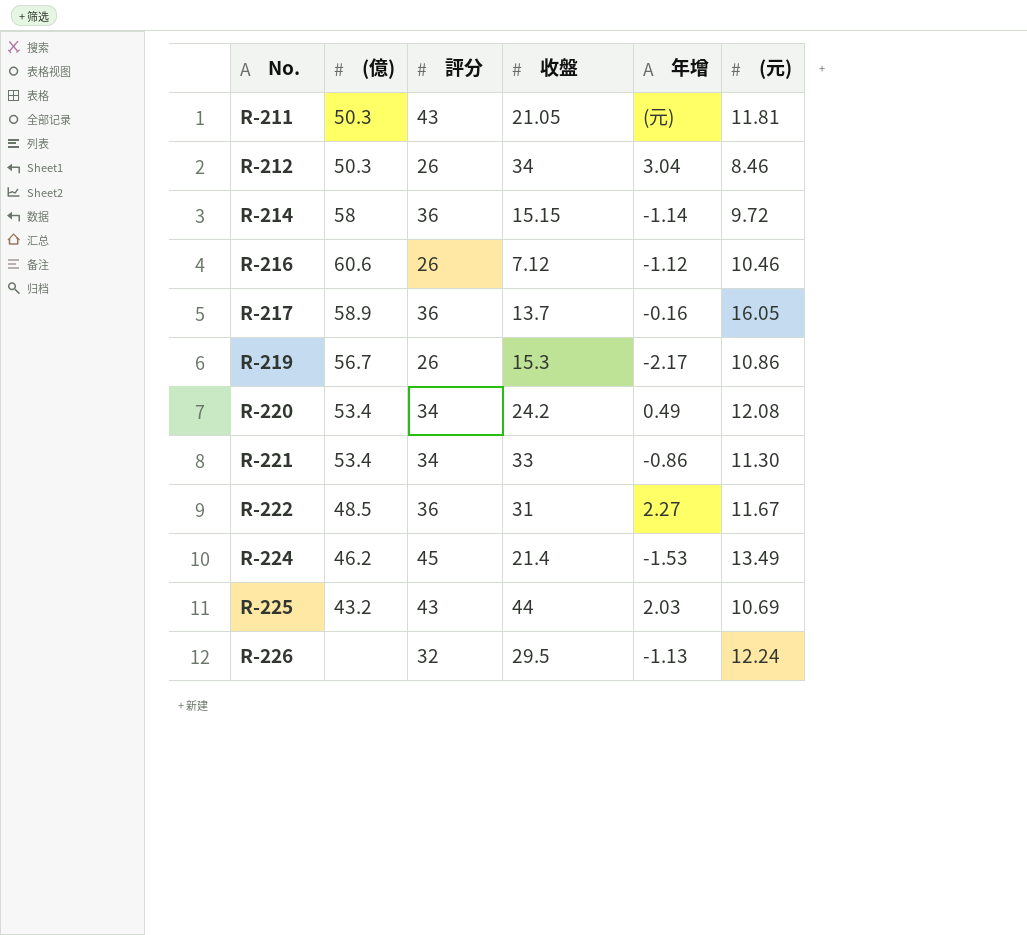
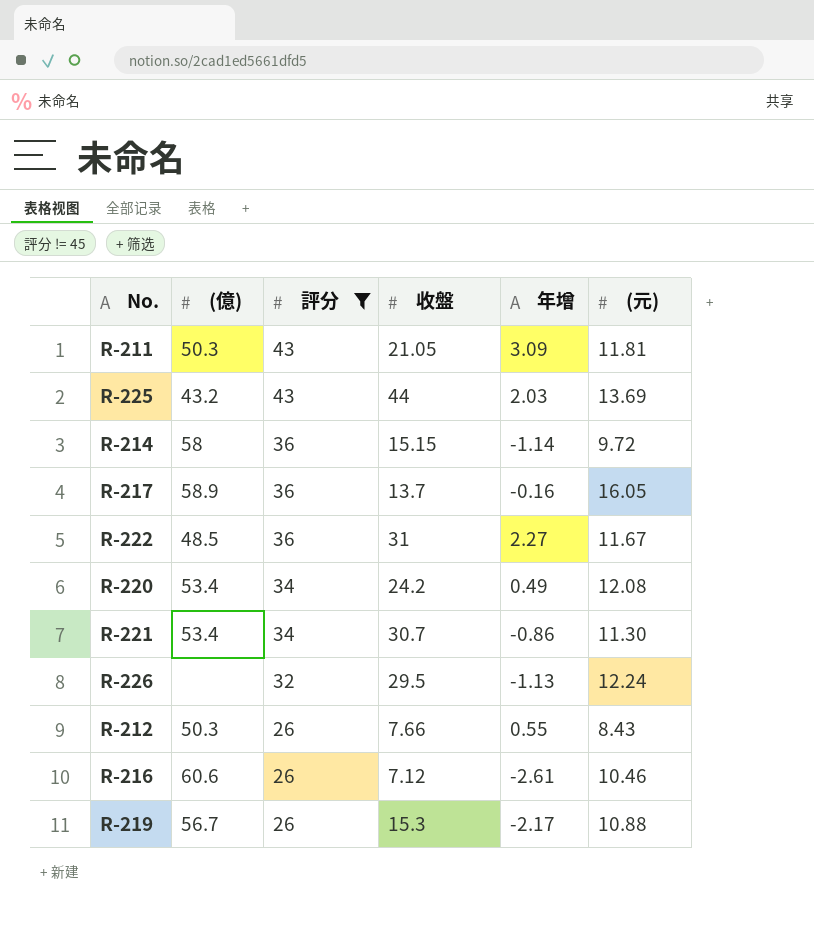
filter: none -> 評分 != 45
row order: No. ascending -> 評分 descending
R-211 | 年增: (元) -> 3.09
R-225 | (元): 10.69 -> 13.69
R-221 | 收盤: 33 -> 30.7
R-212 | 收盤: 34 -> 7.66
R-212 | 年增: 3.04 -> 0.55
R-212 | (元): 8.46 -> 8.43
R-216 | 年增: -1.12 -> -2.61
R-219 | (元): 10.86 -> 10.88

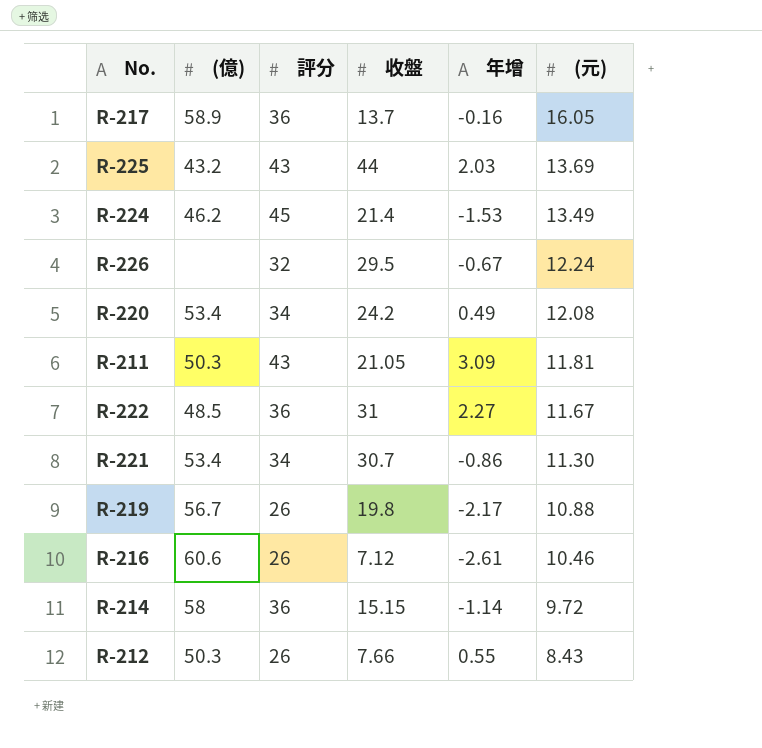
filter: 評分 != 45 -> none
row order: 評分 descending -> (元) descending
R-226 | 年增: -1.13 -> -0.67
R-219 | 收盤: 15.3 -> 19.8

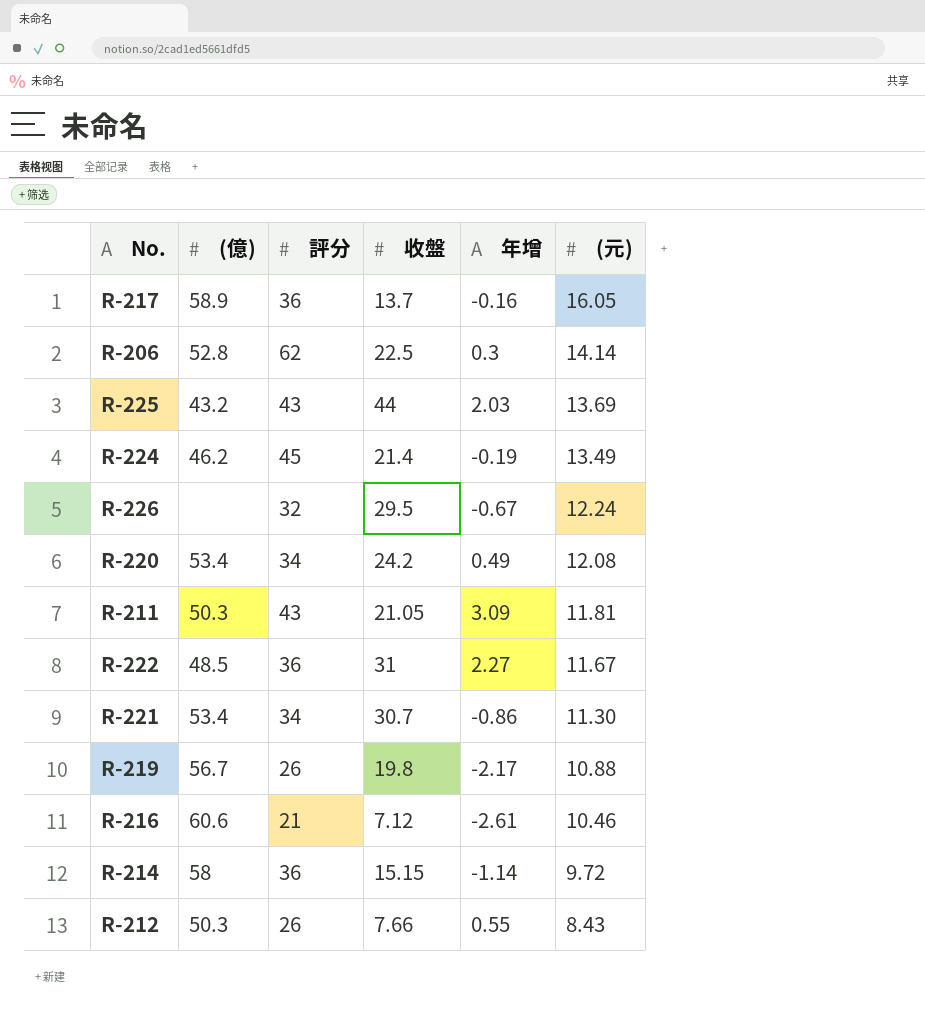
row R-206: none -> 52.8 | 62 | 22.5 | 0.3 | 14.14
R-224 | 年增: -1.53 -> -0.19
R-216 | 評分: 26 -> 21

